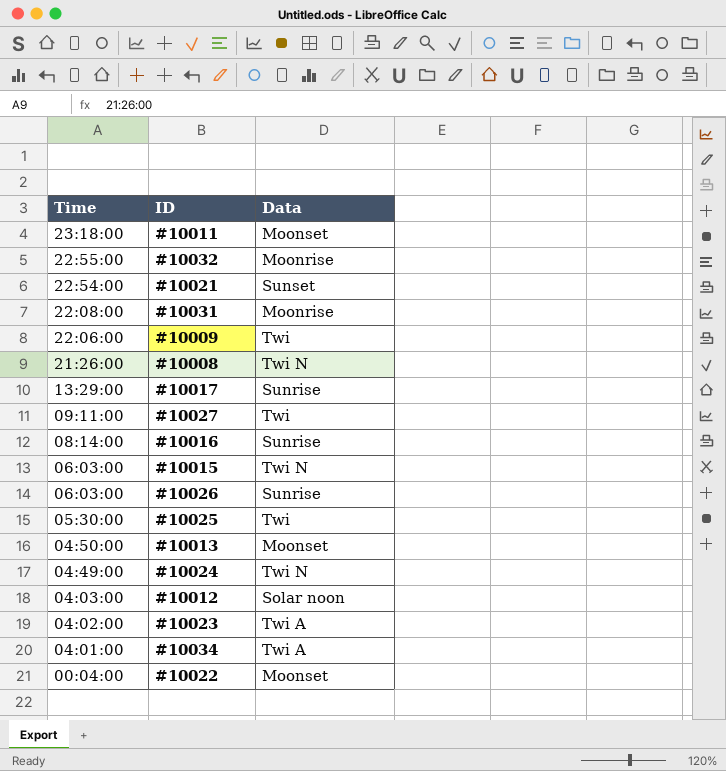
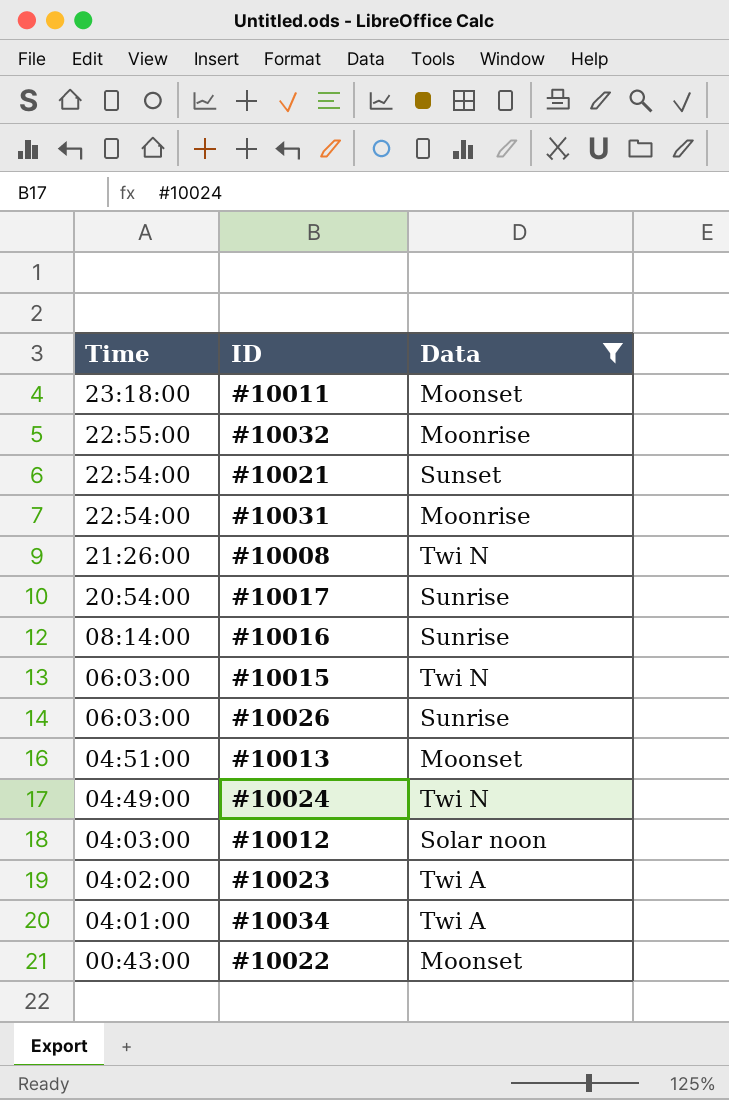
filter: none -> Data != Twi
#10031 | Time: 22:08:00 -> 22:54:00
#10017 | Time: 13:29:00 -> 20:54:00
#10013 | Time: 04:50:00 -> 04:51:00
#10022 | Time: 00:04:00 -> 00:43:00

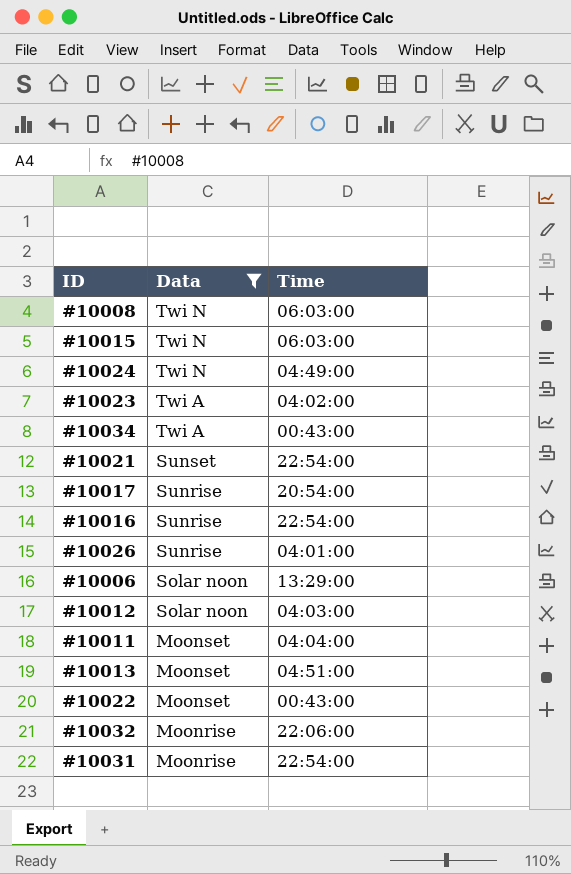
row order: Time descending -> Data descending
column Time | position: 1 -> 3
#10008 | Time: 21:26:00 -> 06:03:00
#10034 | Time: 04:01:00 -> 00:43:00
#10016 | Time: 08:14:00 -> 22:54:00
#10026 | Time: 06:03:00 -> 04:01:00
row #10006: none -> Solar noon | 13:29:00
#10011 | Time: 23:18:00 -> 04:04:00
#10032 | Time: 22:55:00 -> 22:06:00

